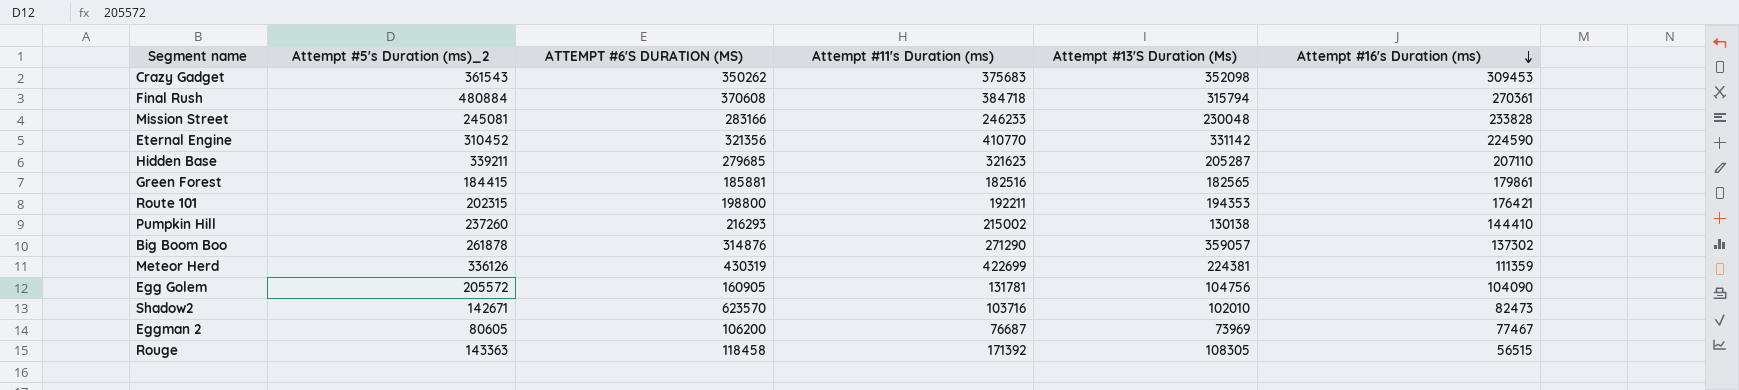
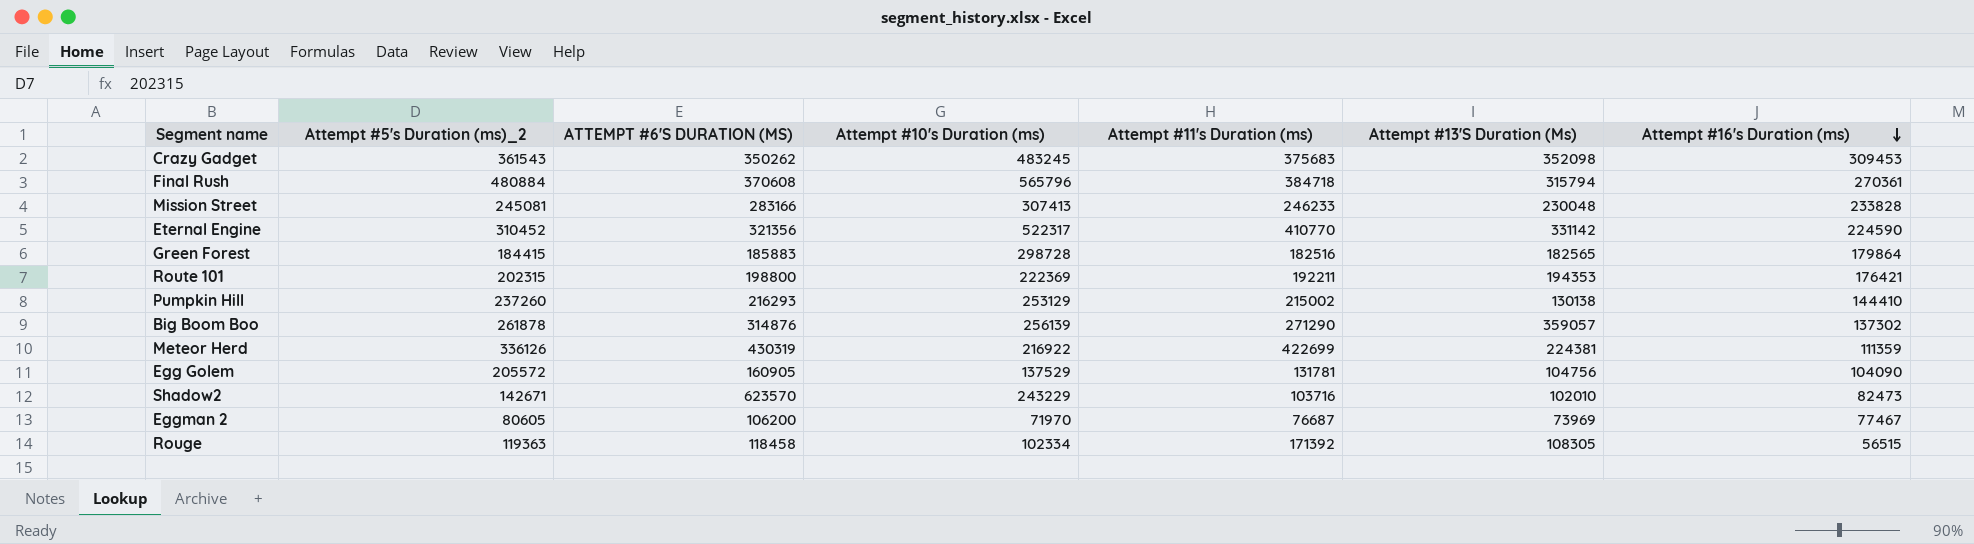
column Attempt #10's Duration (ms) | position: none -> 4
row Hidden Base: 339211 | 279685 | 321623 | 205287 | 207110 -> none
Green Forest | ATTEMPT #6'S DURATION (MS): 185881 -> 185883
Green Forest | Attempt #16's Duration (ms): 179861 -> 179864
Rouge | Attempt #5's Duration (ms)_2: 143363 -> 119363

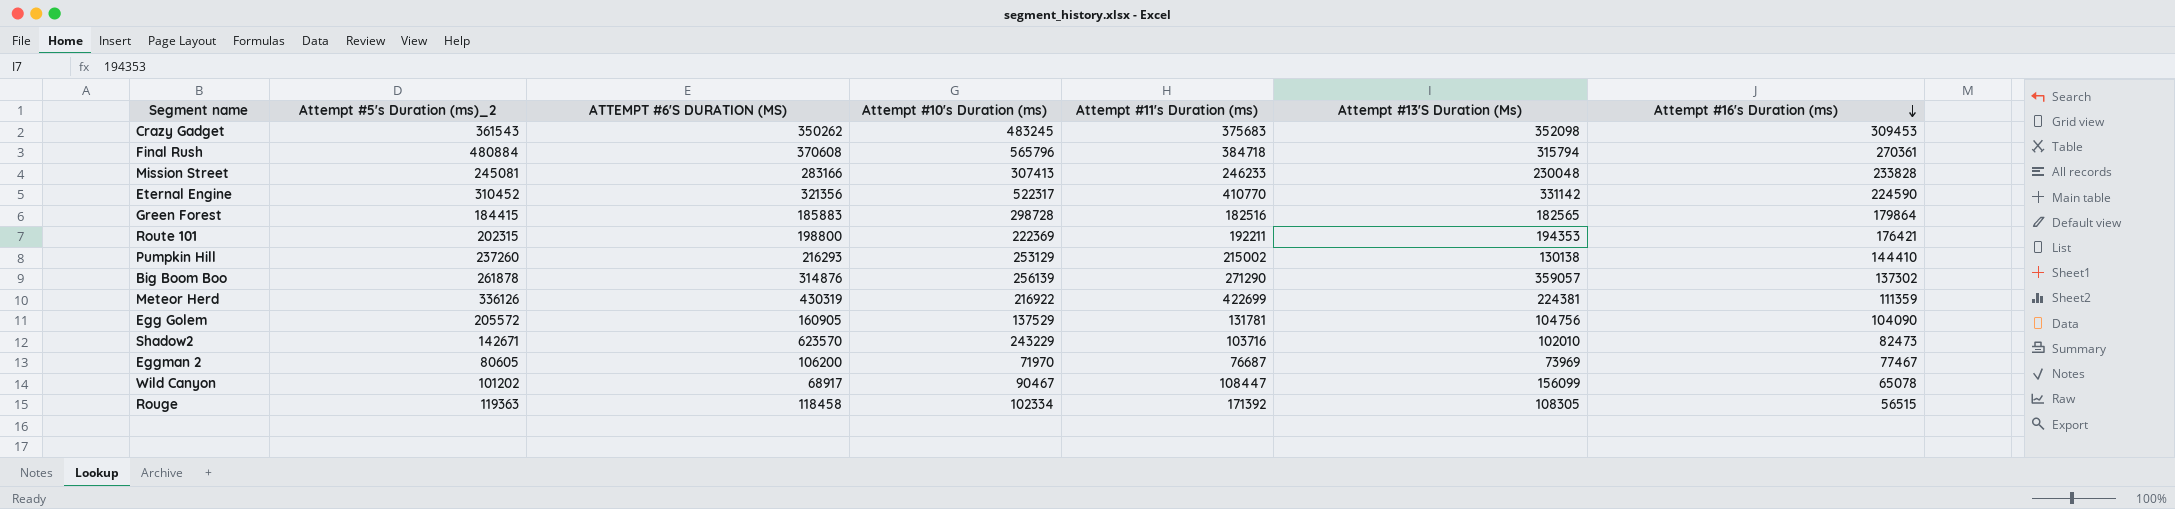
row Wild Canyon: none -> 101202 | 68917 | 90467 | 108447 | 156099 | 65078

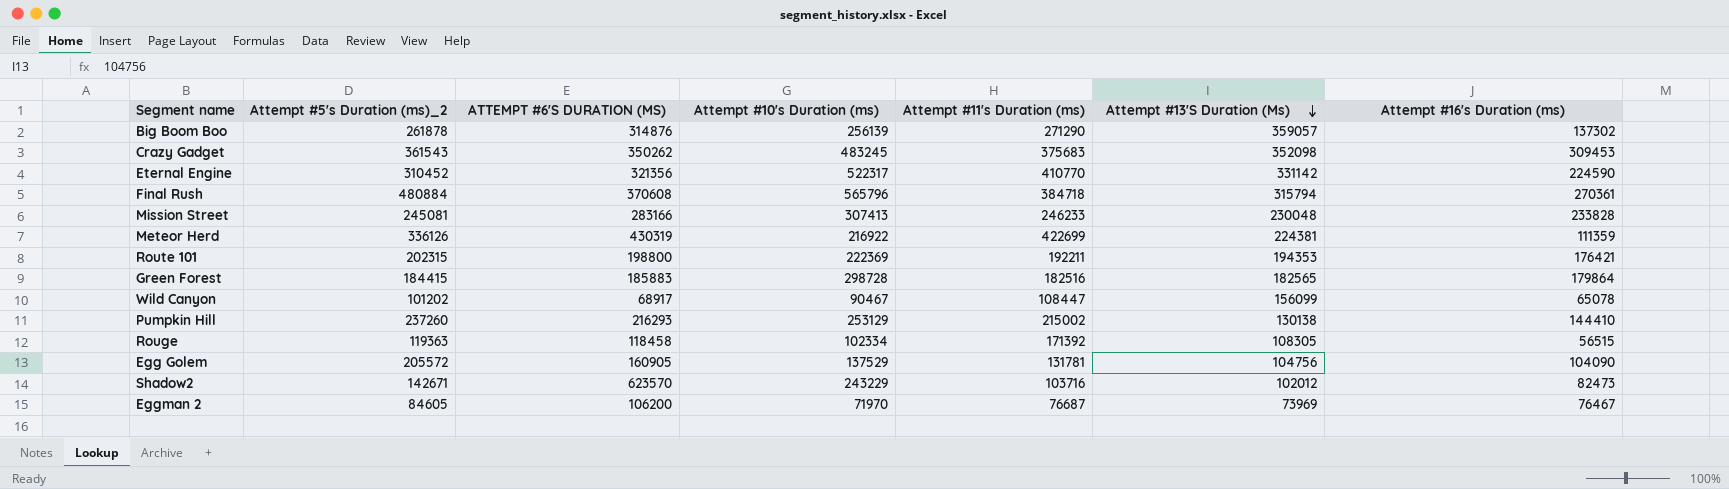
row order: Attempt #16's Duration (ms) descending -> Attempt #13'S Duration (Ms) descending
Shadow2 | Attempt #13'S Duration (Ms): 102010 -> 102012
Eggman 2 | Attempt #5's Duration (ms)_2: 80605 -> 84605
Eggman 2 | Attempt #16's Duration (ms): 77467 -> 76467

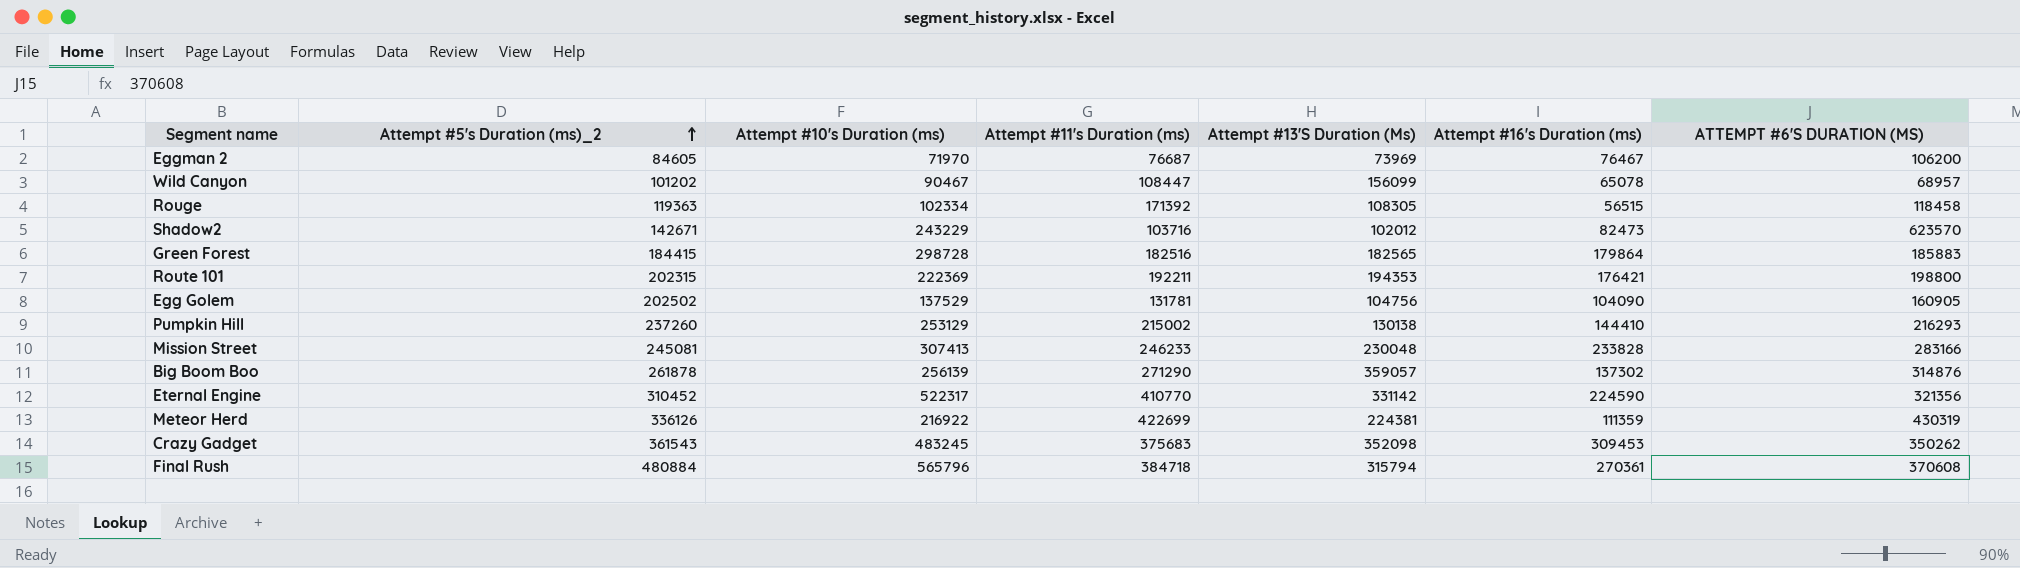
row order: Attempt #13'S Duration (Ms) descending -> Attempt #5's Duration (ms)_2 ascending
column ATTEMPT #6'S DURATION (MS) | position: 3 -> 7
Wild Canyon | ATTEMPT #6'S DURATION (MS): 68917 -> 68957
Egg Golem | Attempt #5's Duration (ms)_2: 205572 -> 202502

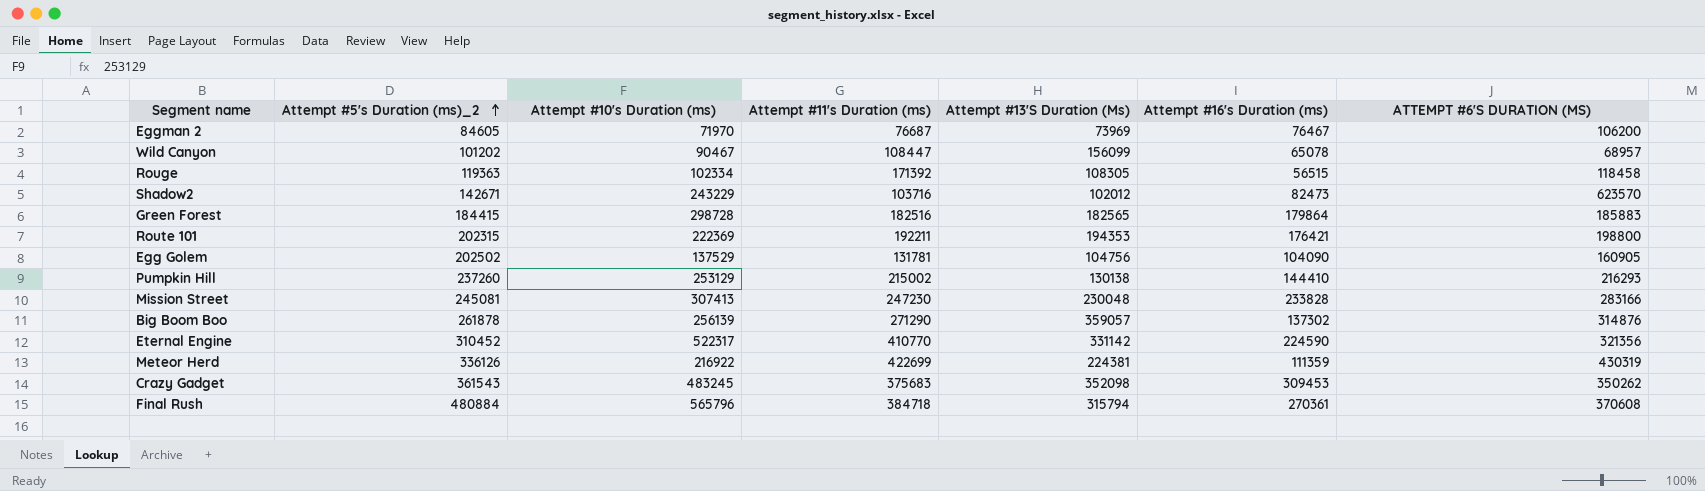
Mission Street | Attempt #11's Duration (ms): 246233 -> 247230

